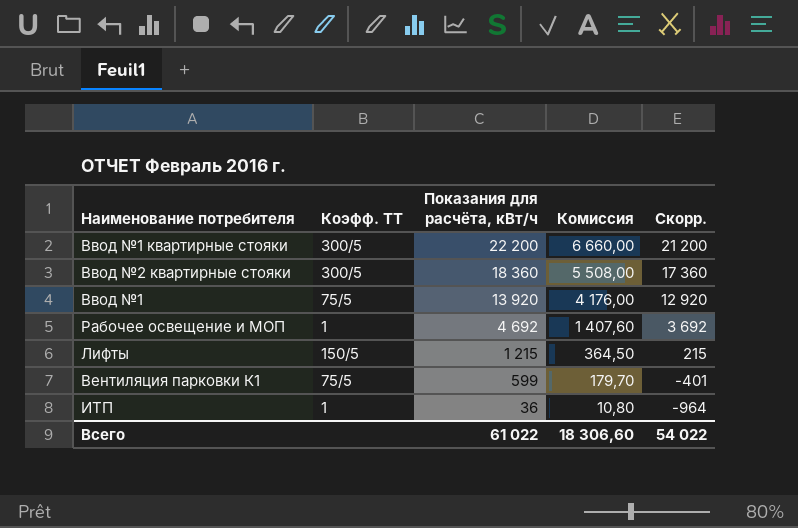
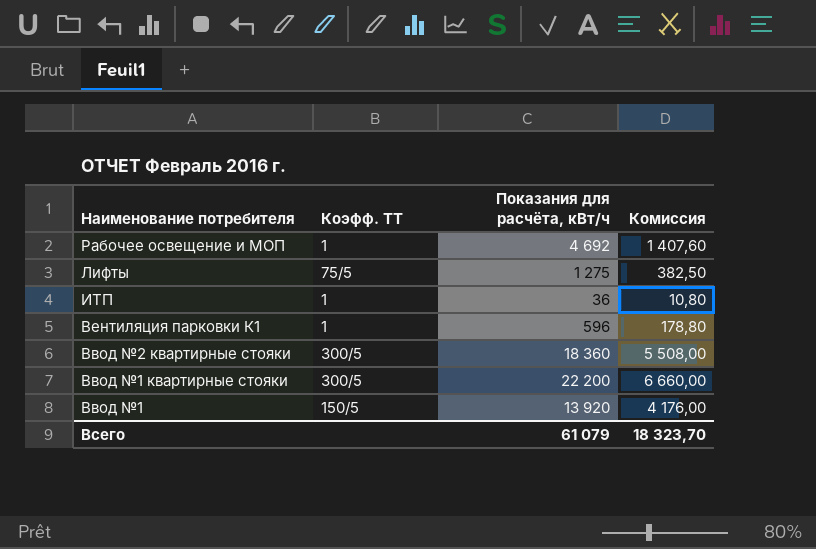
row order: Показания для расчёта, кВт/ч descending -> Наименование потребителя descending
column Скорр. | formula: [Показания для расчёта, кВт/ч] - 1000 -> none
Лифты | Коэфф. ТТ: 150/5 -> 75/5
Лифты | Показания для расчёта, кВт/ч: 1 215 -> 1 275
Лифты | Комиссия: 364,50 -> 382,50
Вентиляция парковки К1 | Коэфф. ТТ: 75/5 -> 1
Вентиляция парковки К1 | Показания для расчёта, кВт/ч: 599 -> 596
Вентиляция парковки К1 | Комиссия: 179,70 -> 178,80
Ввод №1 | Коэфф. ТТ: 75/5 -> 150/5
Всего | Показания для расчёта, кВт/ч: 61 022 -> 61 079
Всего | Комиссия: 18 306,60 -> 18 323,70

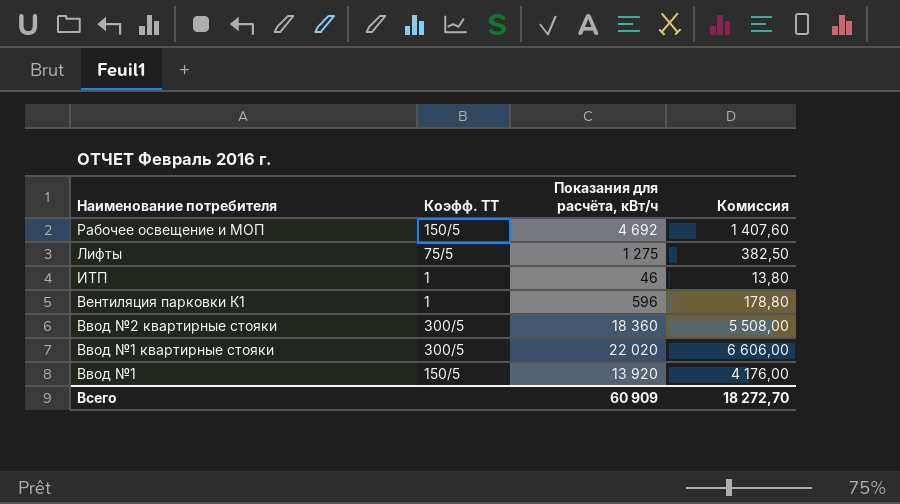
Рабочее освещение и МОП | Коэфф. ТТ: 1 -> 150/5
ИТП | Показания для расчёта, кВт/ч: 36 -> 46
ИТП | Комиссия: 10,80 -> 13,80
Ввод №1 квартирные стояки | Показания для расчёта, кВт/ч: 22 200 -> 22 020
Ввод №1 квартирные стояки | Комиссия: 6 660,00 -> 6 606,00
Всего | Показания для расчёта, кВт/ч: 61 079 -> 60 909
Всего | Комиссия: 18 323,70 -> 18 272,70

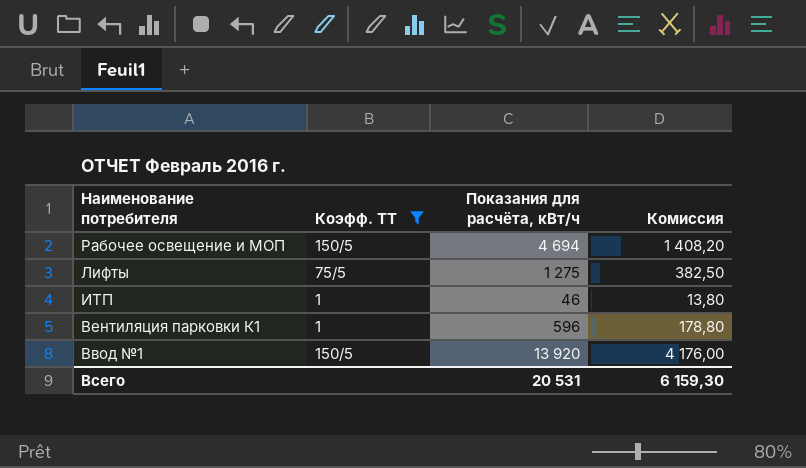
filter: none -> Коэфф. ТТ != 300/5
Рабочее освещение и МОП | Показания для расчёта, кВт/ч: 4 692 -> 4 694
Рабочее освещение и МОП | Комиссия: 1 407,60 -> 1 408,20
Всего | Показания для расчёта, кВт/ч: 60 909 -> 20 531
Всего | Комиссия: 18 272,70 -> 6 159,30

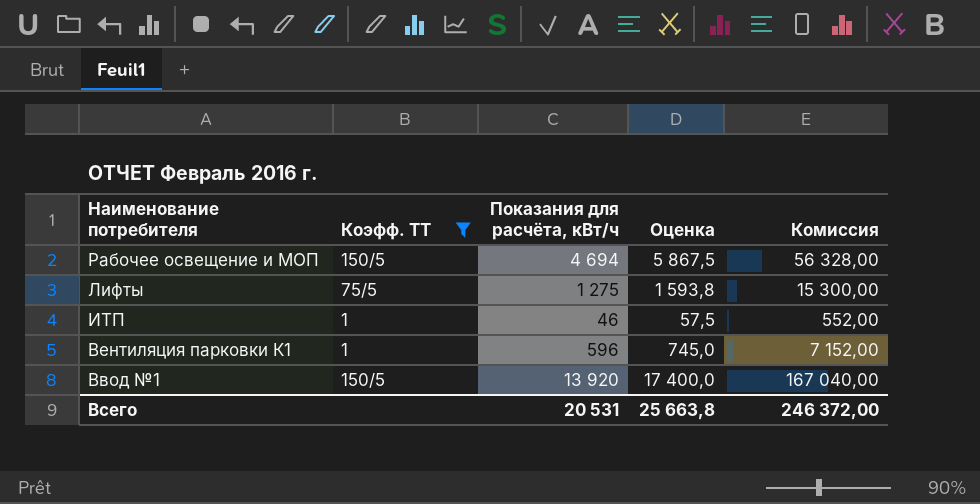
column Оценка | formula: none -> [Показания для расчёта, кВт/ч] * 1,25
column Комиссия | formula: [Показания для расчёта, кВт/ч] * 0,3 -> [Показания для расчёта, кВт/ч] * 12
Всего | Комиссия: 6 159,30 -> 246 372,00

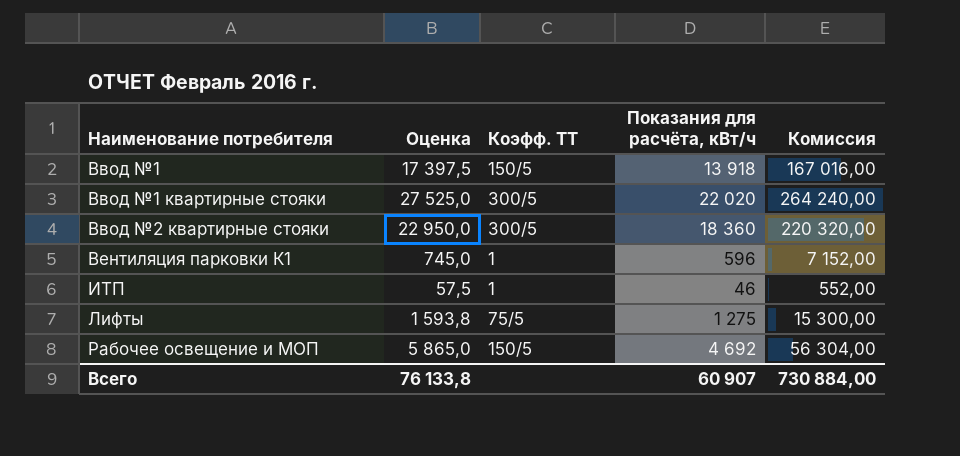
filter: Коэфф. ТТ != 300/5 -> none
row order: Наименование потребителя descending -> Наименование потребителя ascending
column Оценка | position: 4 -> 2
Ввод №1 | Оценка: 17 400,0 -> 17 397,5
Ввод №1 | Показания для расчёта, кВт/ч: 13 920 -> 13 918
Ввод №1 | Комиссия: 167 040,00 -> 167 016,00
Рабочее освещение и МОП | Оценка: 5 867,5 -> 5 865,0
Рабочее освещение и МОП | Показания для расчёта, кВт/ч: 4 694 -> 4 692
Рабочее освещение и МОП | Комиссия: 56 328,00 -> 56 304,00
Всего | Оценка: 25 663,8 -> 76 133,8
Всего | Показания для расчёта, кВт/ч: 20 531 -> 60 907
Всего | Комиссия: 246 372,00 -> 730 884,00

